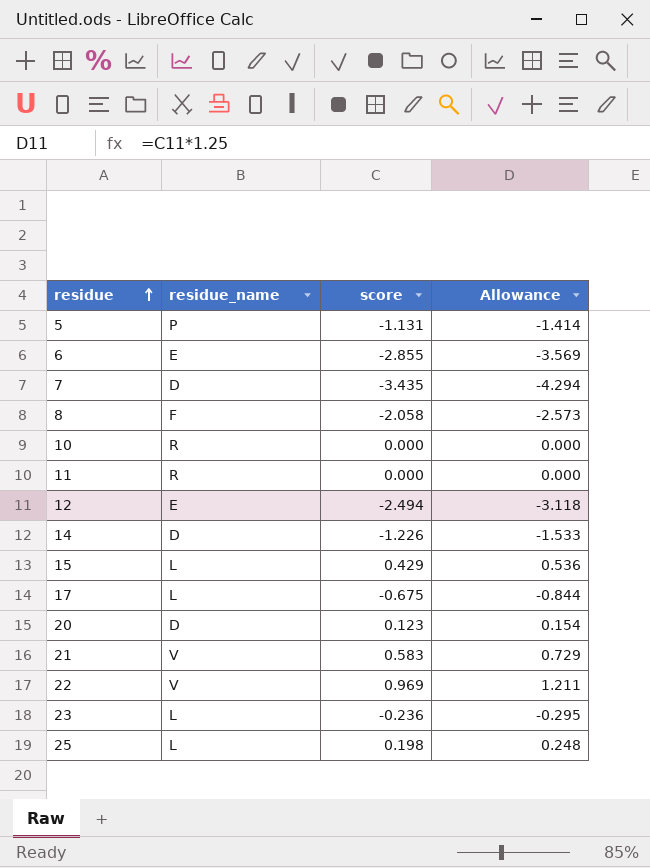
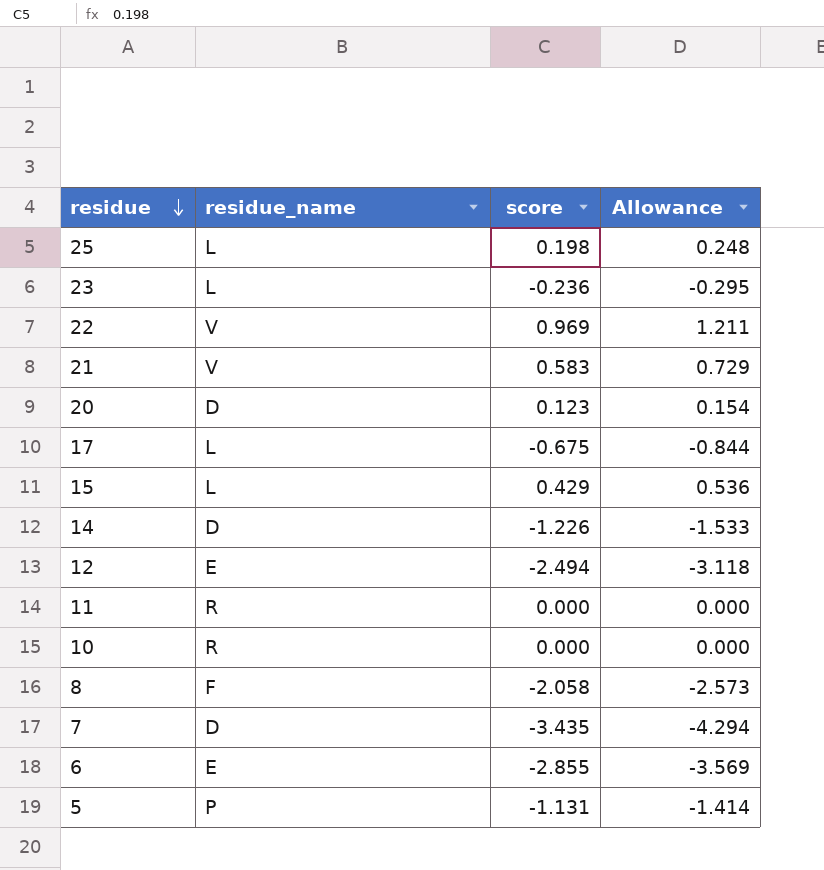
row order: residue ascending -> residue descending

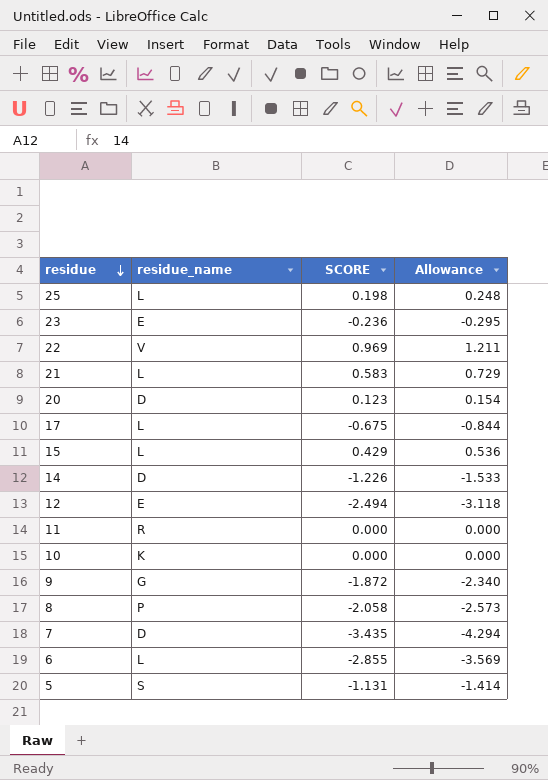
column name: score -> SCORE
23 | residue_name: L -> E
21 | residue_name: V -> L
10 | residue_name: R -> K
row 9: none -> G | -1.872 | -2.340
8 | residue_name: F -> P
6 | residue_name: E -> L
5 | residue_name: P -> S

